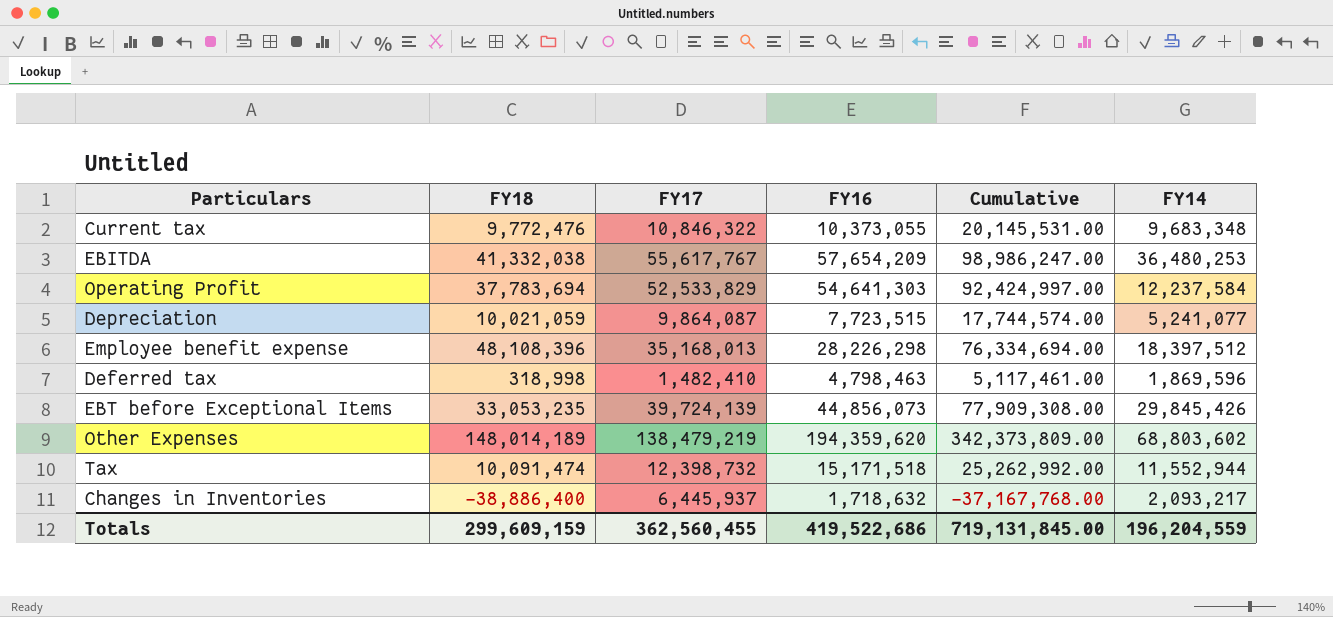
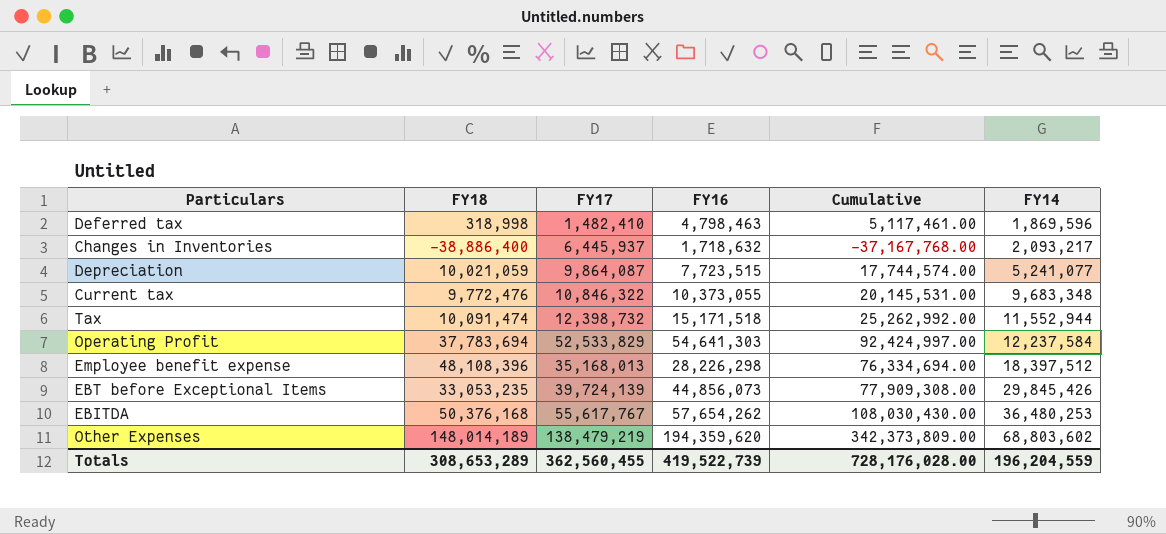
row order: none -> FY14 ascending
EBITDA | FY18: 41,332,038 -> 50,376,168
EBITDA | FY16: 57,654,209 -> 57,654,262
EBITDA | Cumulative: 98,986,247.00 -> 108,030,430.00
Totals | FY18: 299,609,159 -> 308,653,289
Totals | FY16: 419,522,686 -> 419,522,739
Totals | Cumulative: 719,131,845.00 -> 728,176,028.00

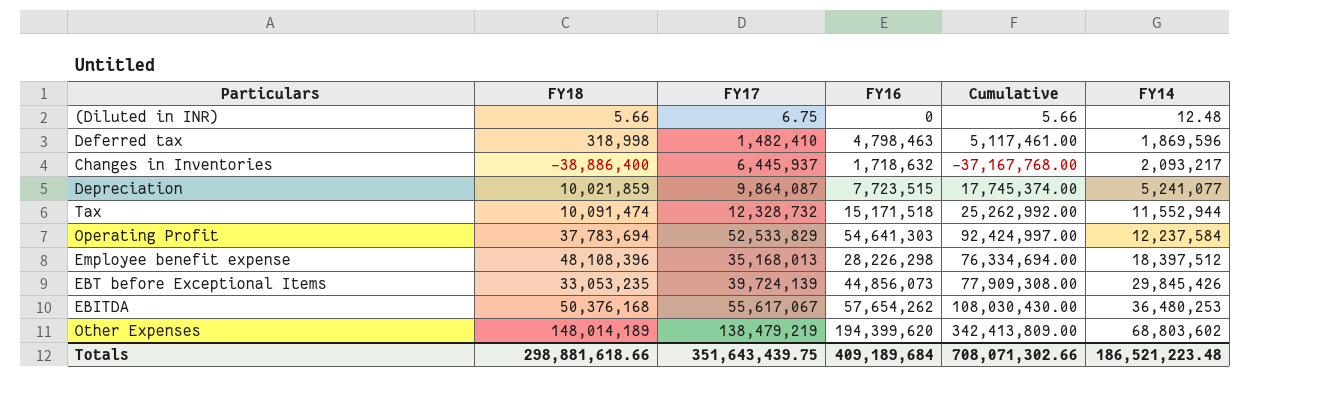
row Current tax: 9,772,476 | 10,846,322 | 10,373,055 | 20,145,531.00 | 9,683,348 -> none
row (Diluted in INR): none -> 5.66 | 6.75 | 0 | 5.66 | 12.48
Depreciation | FY18: 10,021,059 -> 10,021,859
Depreciation | Cumulative: 17,744,574.00 -> 17,745,374.00
Tax | FY17: 12,398,732 -> 12,328,732
EBITDA | FY17: 55,617,767 -> 55,617,067
Other Expenses | FY16: 194,359,620 -> 194,399,620
Other Expenses | Cumulative: 342,373,809.00 -> 342,413,809.00
Totals | FY18: 308,653,289 -> 298,881,618.66
Totals | FY17: 362,560,455 -> 351,643,439.75
Totals | FY16: 419,522,739 -> 409,189,684
Totals | Cumulative: 728,176,028.00 -> 708,071,302.66
Totals | FY14: 196,204,559 -> 186,521,223.48

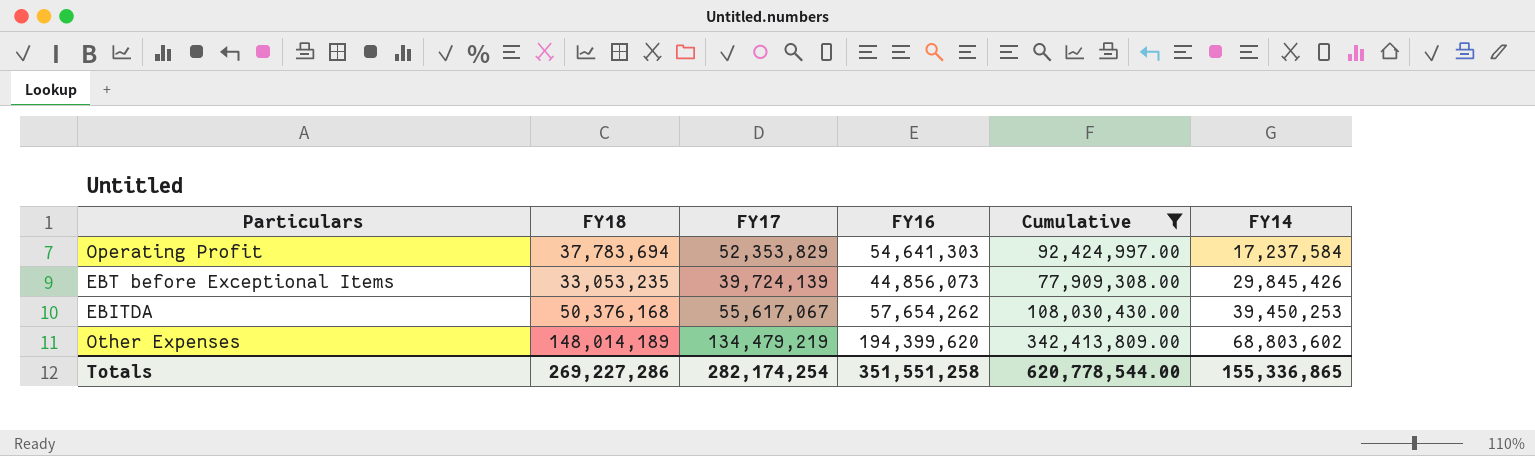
filter: none -> Cumulative >= 77,909,308.00
Operating Profit | FY17: 52,533,829 -> 52,353,829
Operating Profit | FY14: 12,237,584 -> 17,237,584
EBITDA | FY14: 36,480,253 -> 39,450,253
Other Expenses | FY17: 138,479,219 -> 134,479,219
Totals | FY18: 298,881,618.66 -> 269,227,286
Totals | FY17: 351,643,439.75 -> 282,174,254
Totals | FY16: 409,189,684 -> 351,551,258
Totals | Cumulative: 708,071,302.66 -> 620,778,544.00
Totals | FY14: 186,521,223.48 -> 155,336,865

